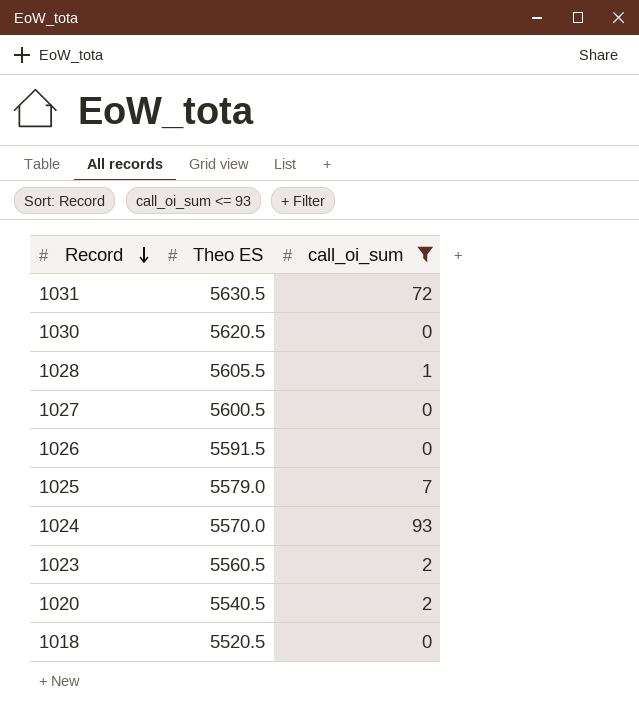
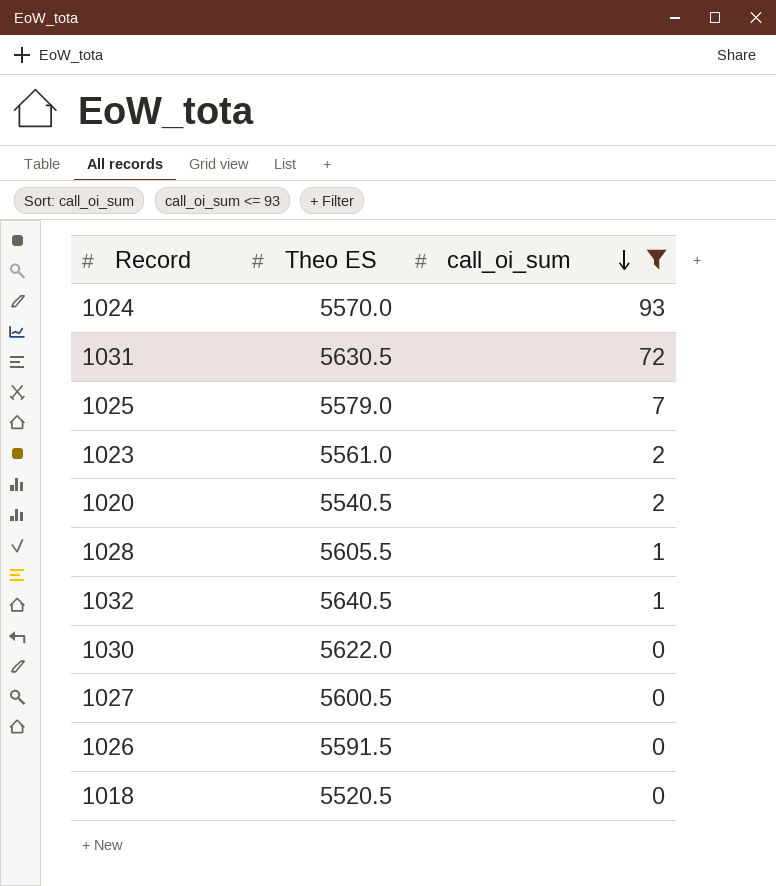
row order: Record descending -> call_oi_sum descending
1023 | Theo ES: 5560.5 -> 5561.0
row 1032: none -> 5640.5 | 1
1030 | Theo ES: 5620.5 -> 5622.0

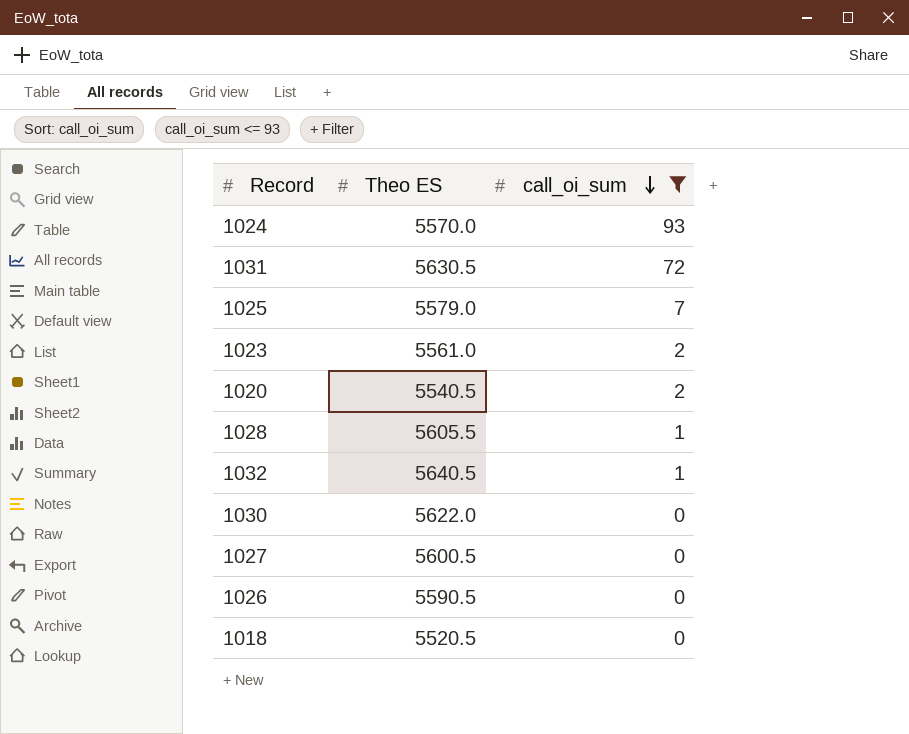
1026 | Theo ES: 5591.5 -> 5590.5

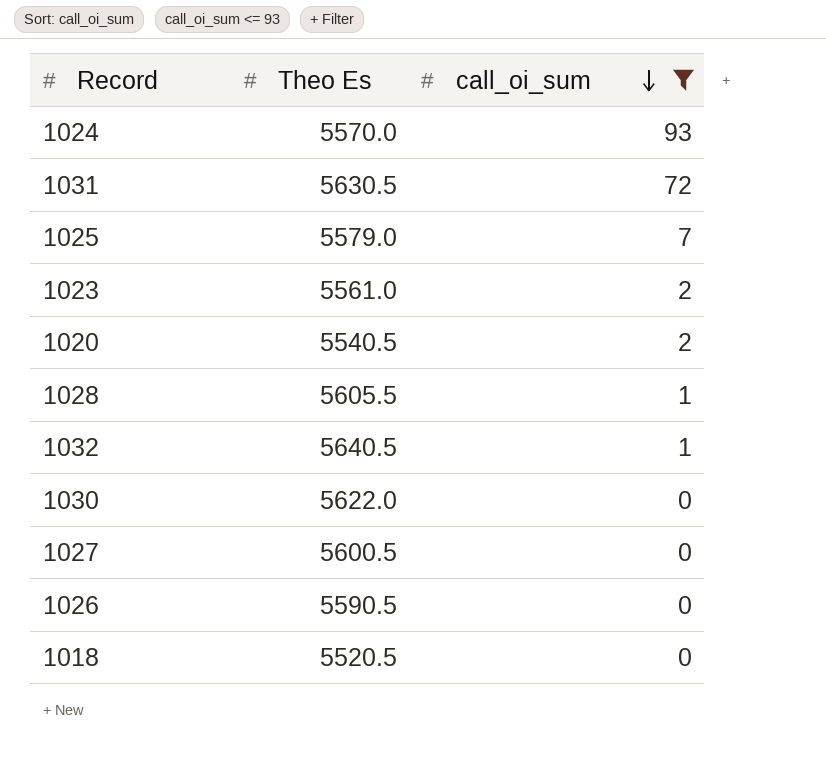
column name: Theo ES -> Theo Es

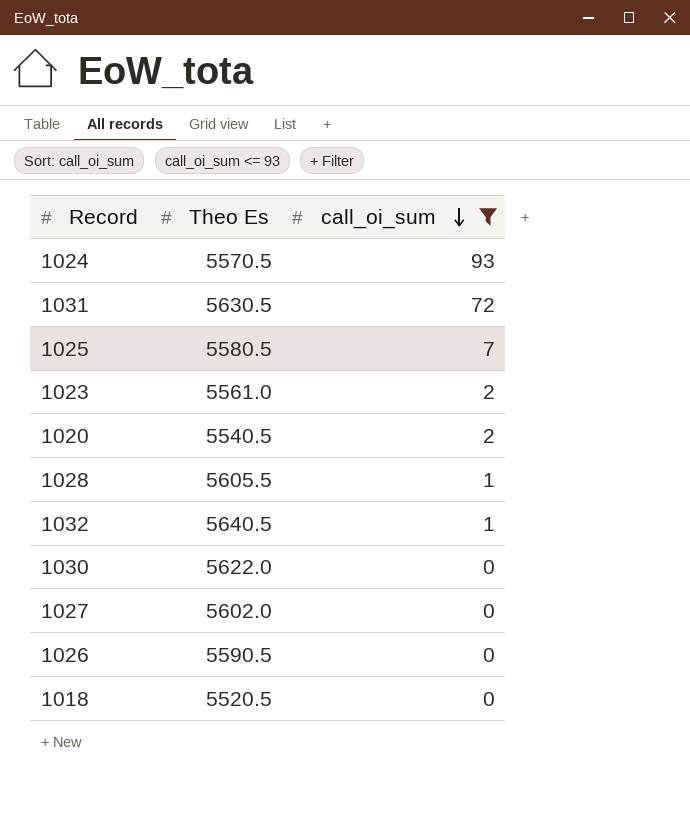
1024 | Theo Es: 5570.0 -> 5570.5
1025 | Theo Es: 5579.0 -> 5580.5
1027 | Theo Es: 5600.5 -> 5602.0

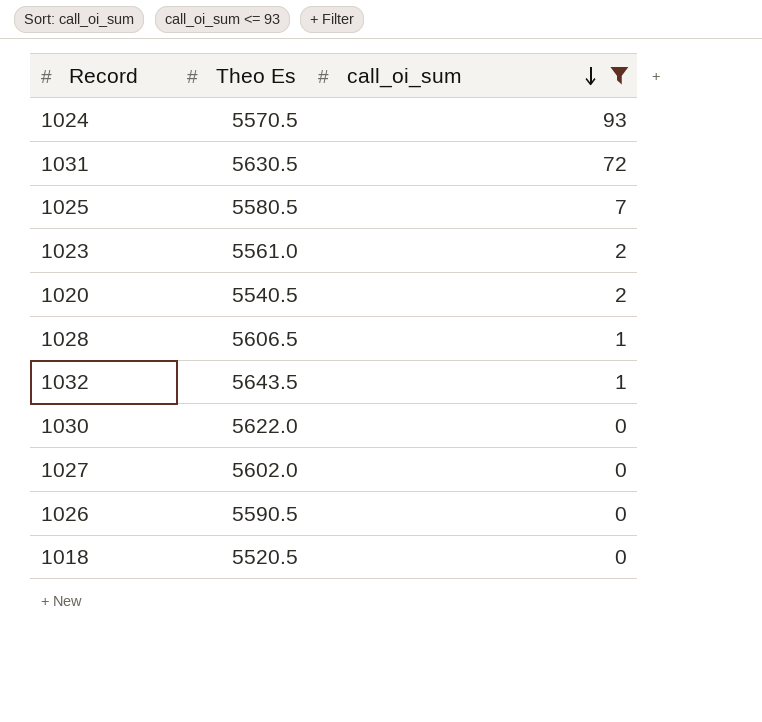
1028 | Theo Es: 5605.5 -> 5606.5
1032 | Theo Es: 5640.5 -> 5643.5

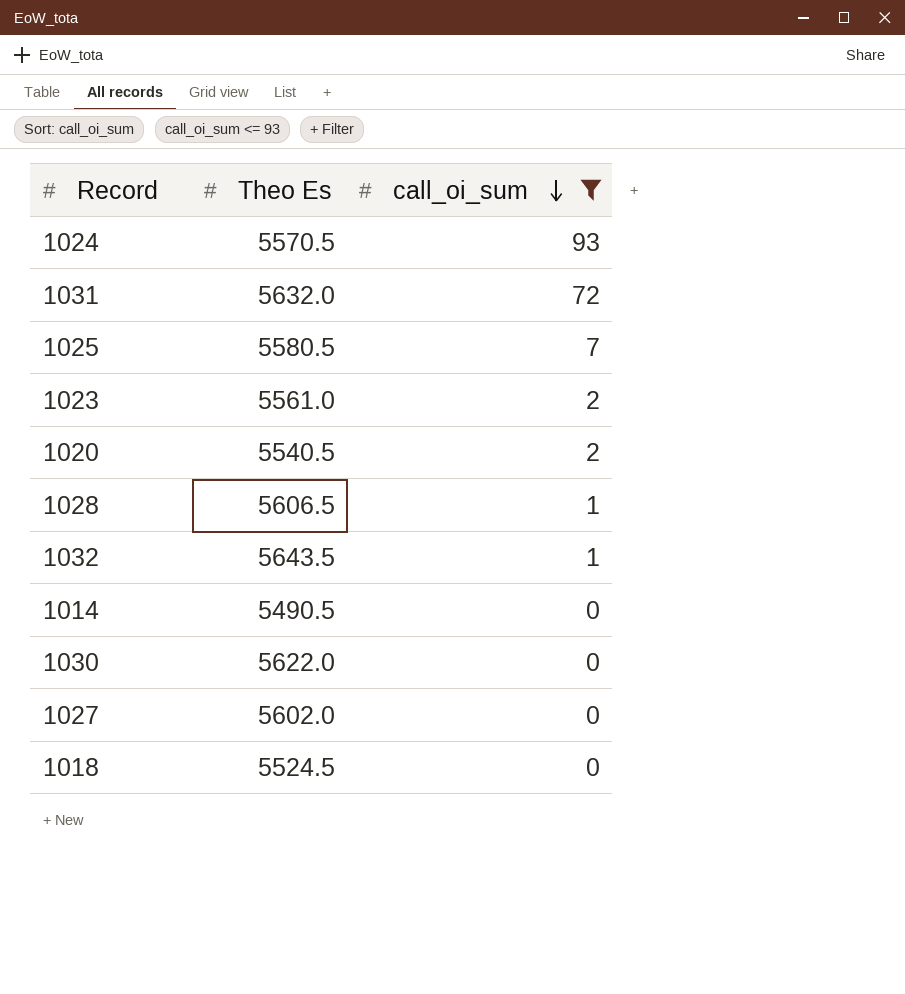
row 1026: 5590.5 | 0 -> none
1031 | Theo Es: 5630.5 -> 5632.0
row 1014: none -> 5490.5 | 0
1018 | Theo Es: 5520.5 -> 5524.5

